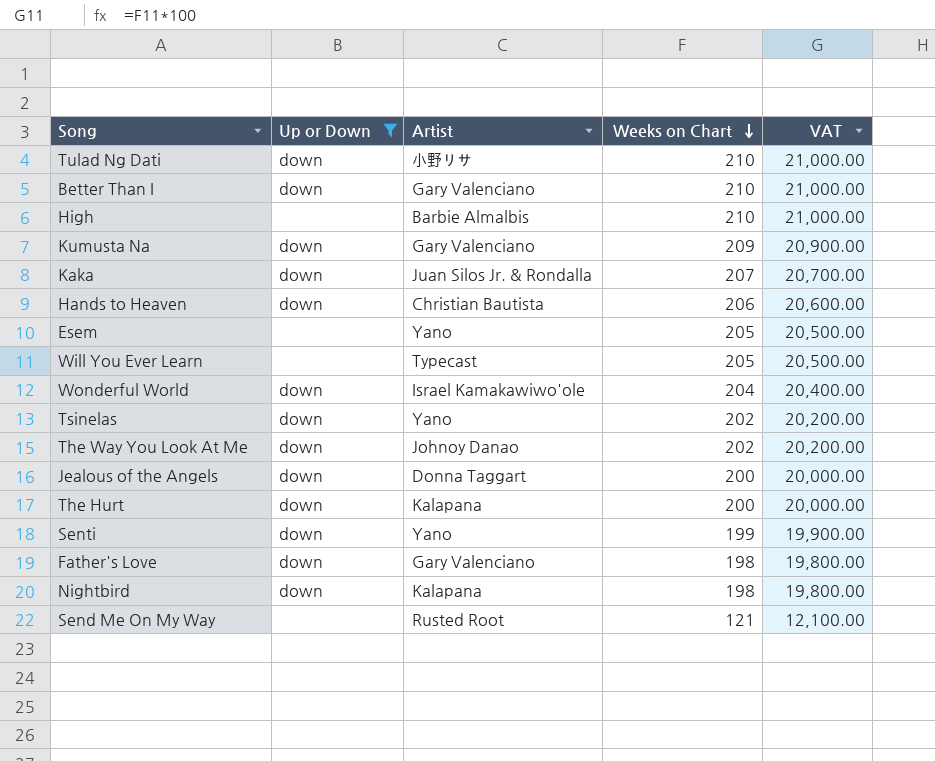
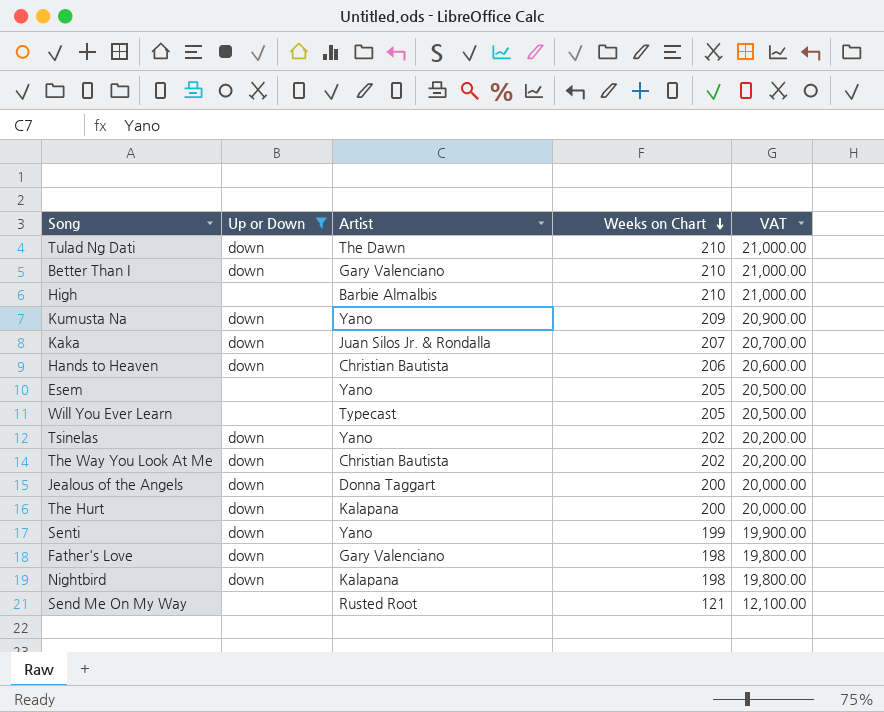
row Wonderful World: down | Israel Kamakawiwo'ole | 204 | 20,400.00 -> none
Tulad Ng Dati | Artist: 小野リサ -> The Dawn
Kumusta Na | Artist: Gary Valenciano -> Yano
The Way You Look At Me | Artist: Johnoy Danao -> Christian Bautista

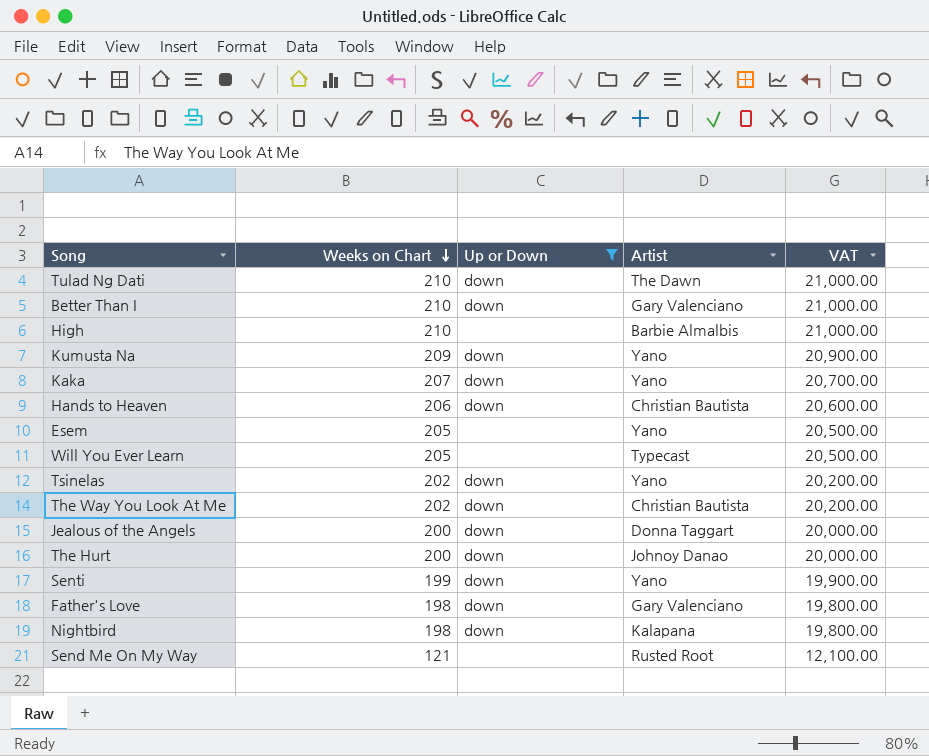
column Weeks on Chart | position: 4 -> 2
Kaka | Artist: Juan Silos Jr. & Rondalla -> Yano
The Hurt | Artist: Kalapana -> Johnoy Danao

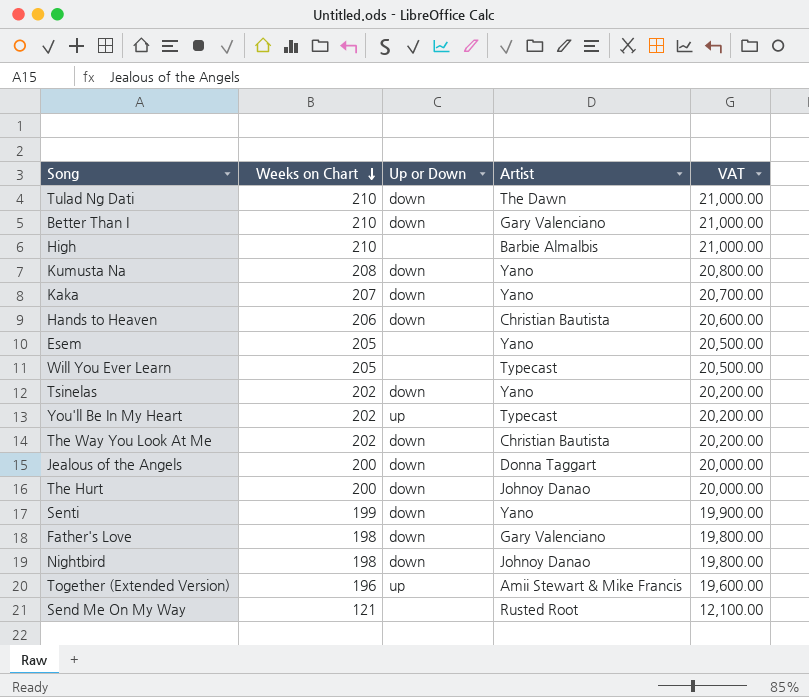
filter: Up or Down != up -> none
Kumusta Na | Weeks on Chart: 209 -> 208
Kumusta Na | VAT: 20,900.00 -> 20,800.00
Nightbird | Artist: Kalapana -> Johnoy Danao

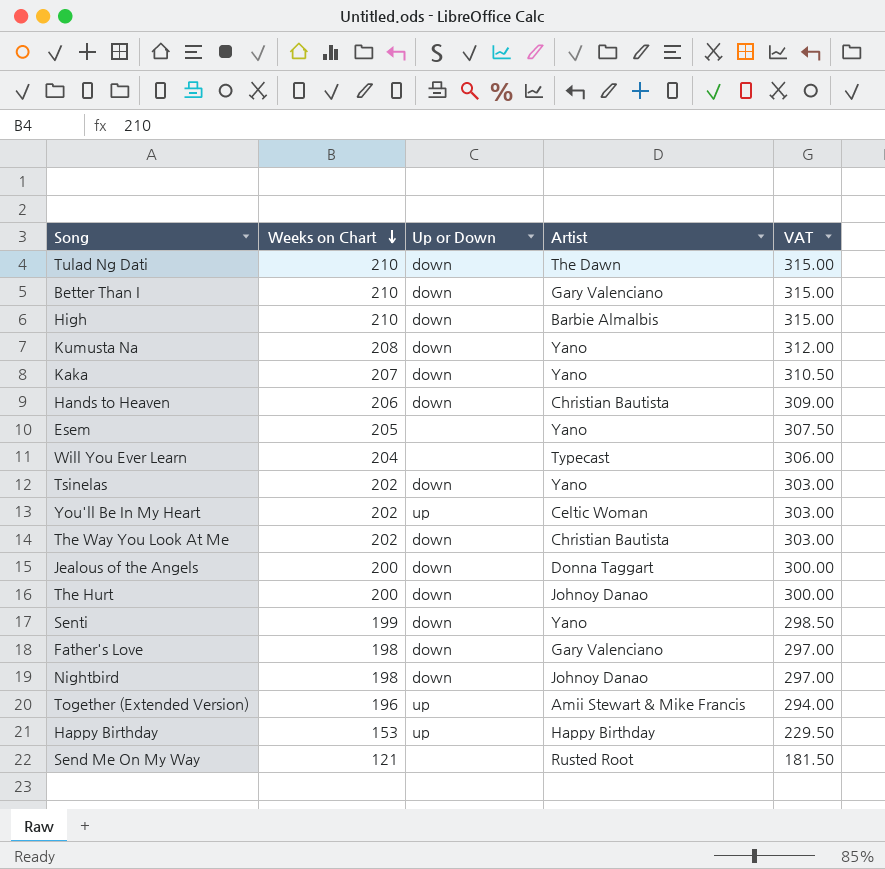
column VAT | formula: [Weeks on Chart] * 100 -> [Weeks on Chart] * 1.5
High | Up or Down: none -> down
Will You Ever Learn | Weeks on Chart: 205 -> 204
You'll Be In My Heart | Artist: Typecast -> Celtic Woman
row Happy Birthday: none -> 153 | up | Happy Birthday | 229.50

